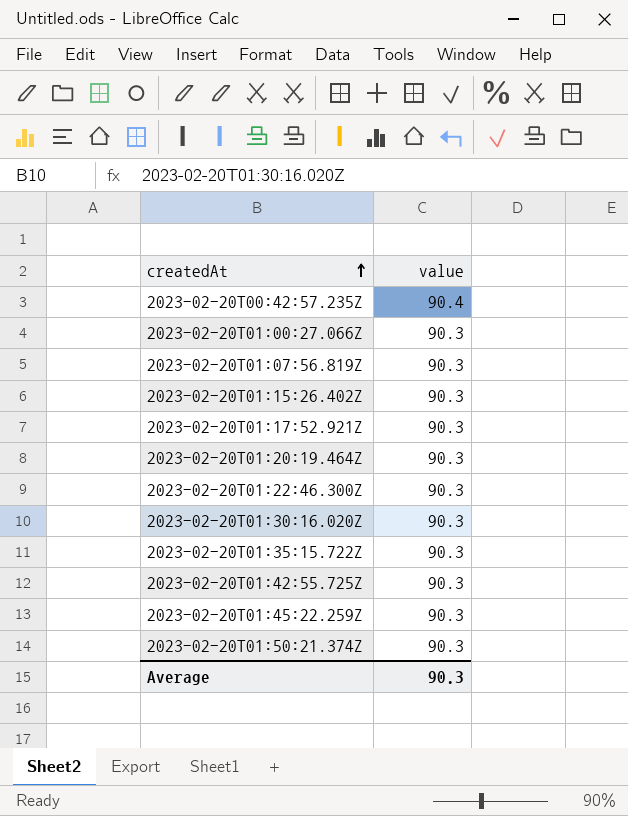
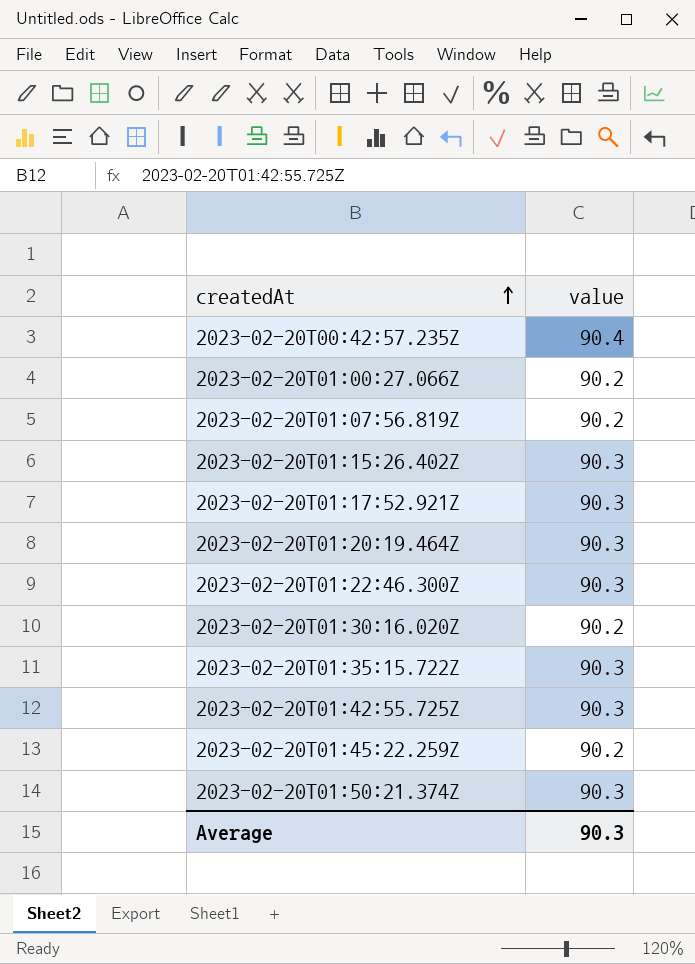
2023-02-20T01:00:27.066Z | value: 90.3 -> 90.2
2023-02-20T01:07:56.819Z | value: 90.3 -> 90.2
2023-02-20T01:30:16.020Z | value: 90.3 -> 90.2
2023-02-20T01:45:22.259Z | value: 90.3 -> 90.2

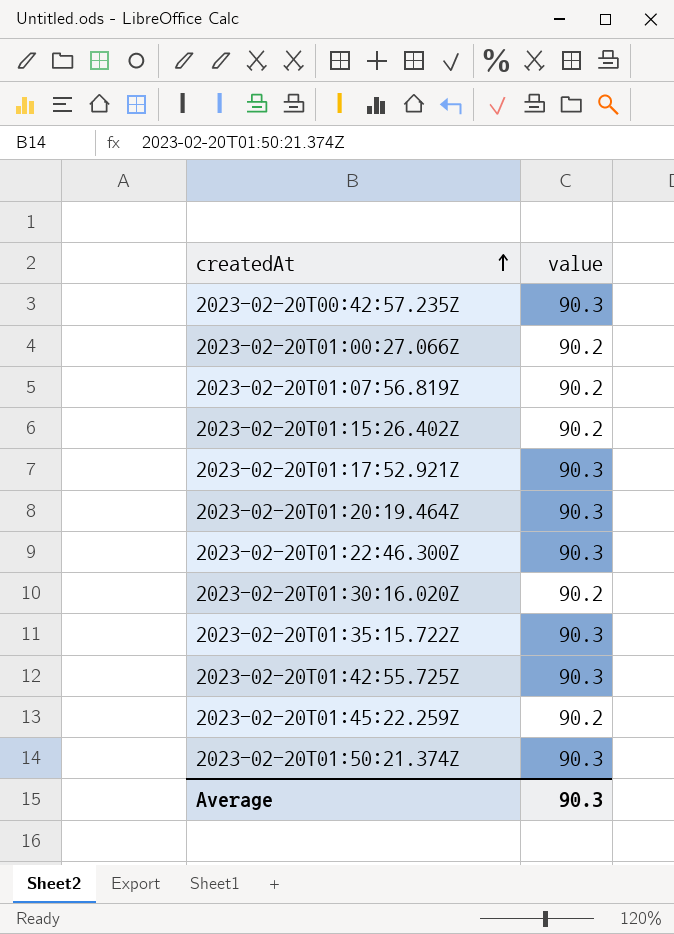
2023-02-20T00:42:57.235Z | value: 90.4 -> 90.3
2023-02-20T01:15:26.402Z | value: 90.3 -> 90.2

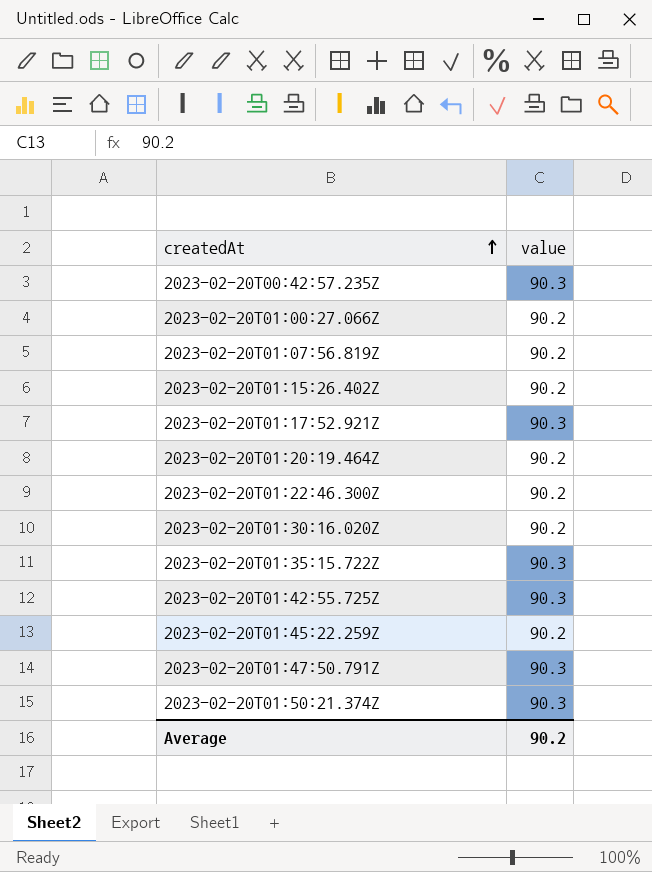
2023-02-20T01:20:19.464Z | value: 90.3 -> 90.2
2023-02-20T01:22:46.300Z | value: 90.3 -> 90.2
row 2023-02-20T01:47:50.791Z: none -> 90.3
Average | value: 90.3 -> 90.2

